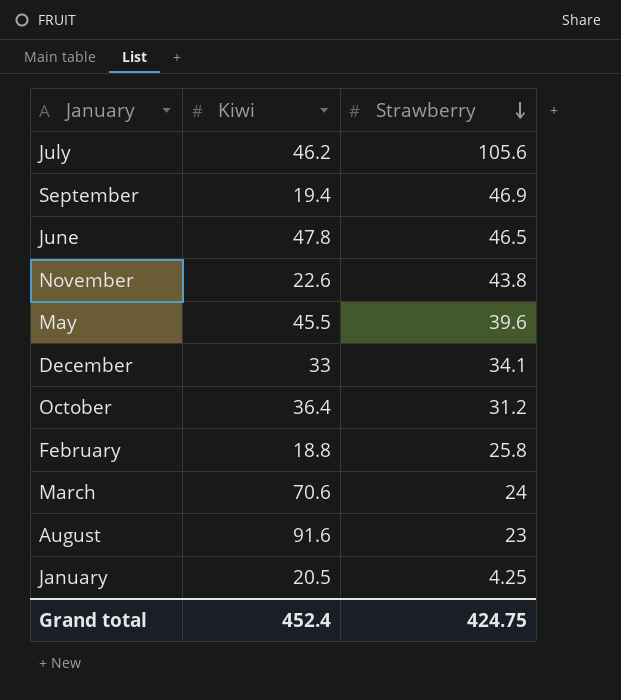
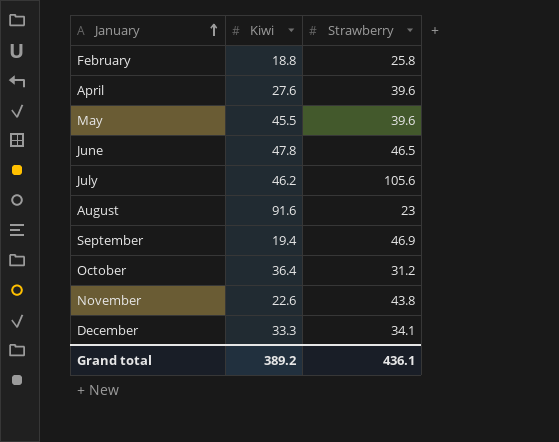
row order: Strawberry descending -> January ascending
row March: 70.6 | 24 -> none
row January: 20.5 | 4.25 -> none
row April: none -> 27.6 | 39.6
December | Kiwi: 33 -> 33.3
Grand total | Kiwi: 452.4 -> 389.2
Grand total | Strawberry: 424.75 -> 436.1

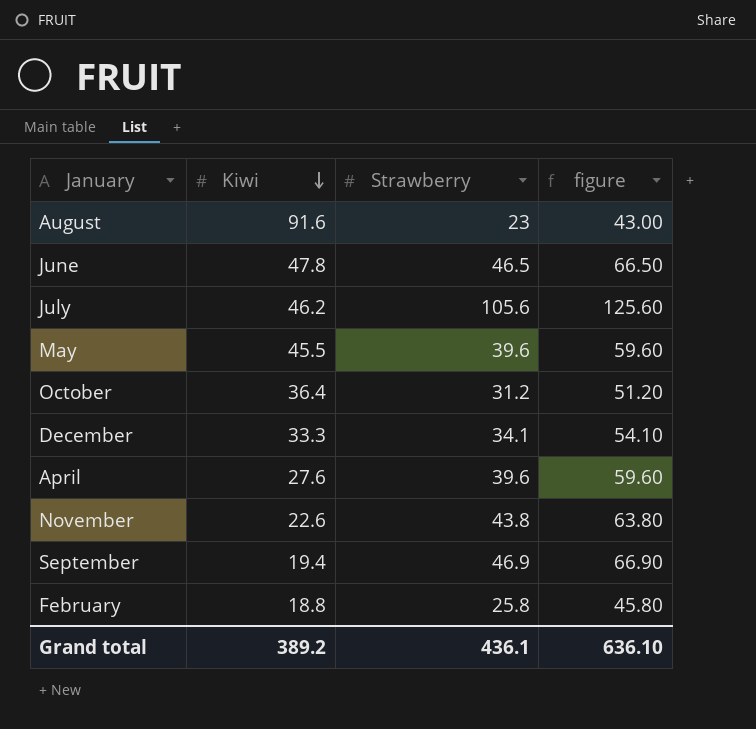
row order: January ascending -> Kiwi descending
column figure | formula: none -> [Strawberry] + 20

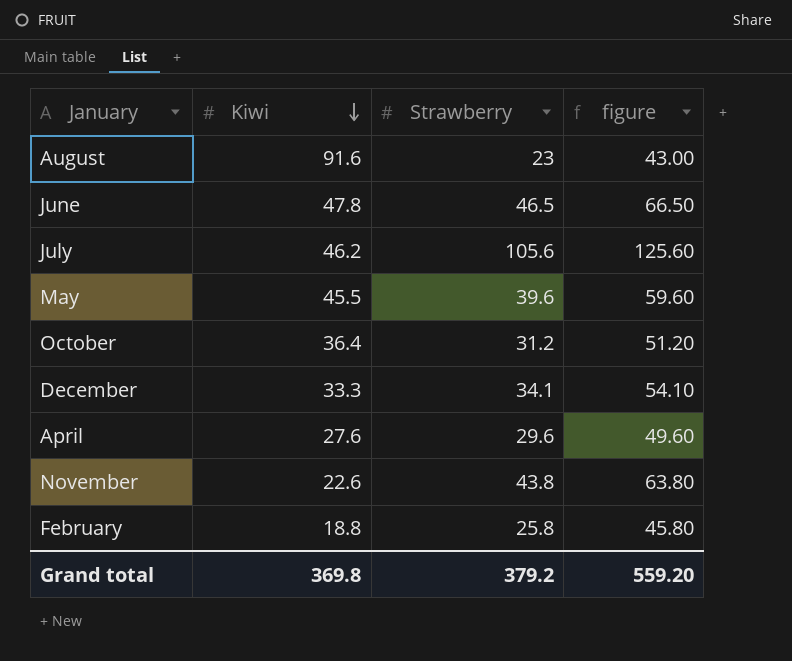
row September: 19.4 | 46.9 | 66.90 -> none
April | Strawberry: 39.6 -> 29.6
April | figure: 59.60 -> 49.60
Grand total | Kiwi: 389.2 -> 369.8
Grand total | Strawberry: 436.1 -> 379.2
Grand total | figure: 636.10 -> 559.20

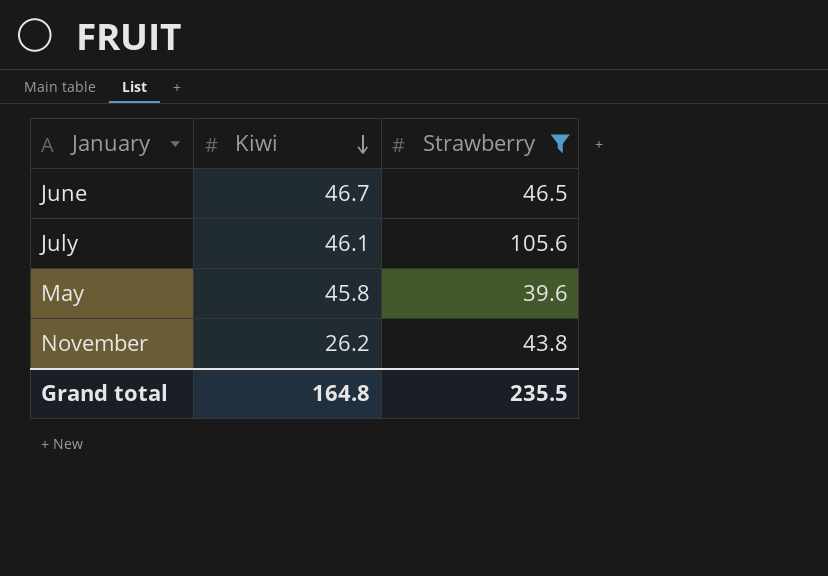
filter: none -> Strawberry >= 39.6
column figure | formula: [Strawberry] + 20 -> none
June | Kiwi: 47.8 -> 46.7
July | Kiwi: 46.2 -> 46.1
May | Kiwi: 45.5 -> 45.8
November | Kiwi: 22.6 -> 26.2
Grand total | Kiwi: 369.8 -> 164.8
Grand total | Strawberry: 379.2 -> 235.5

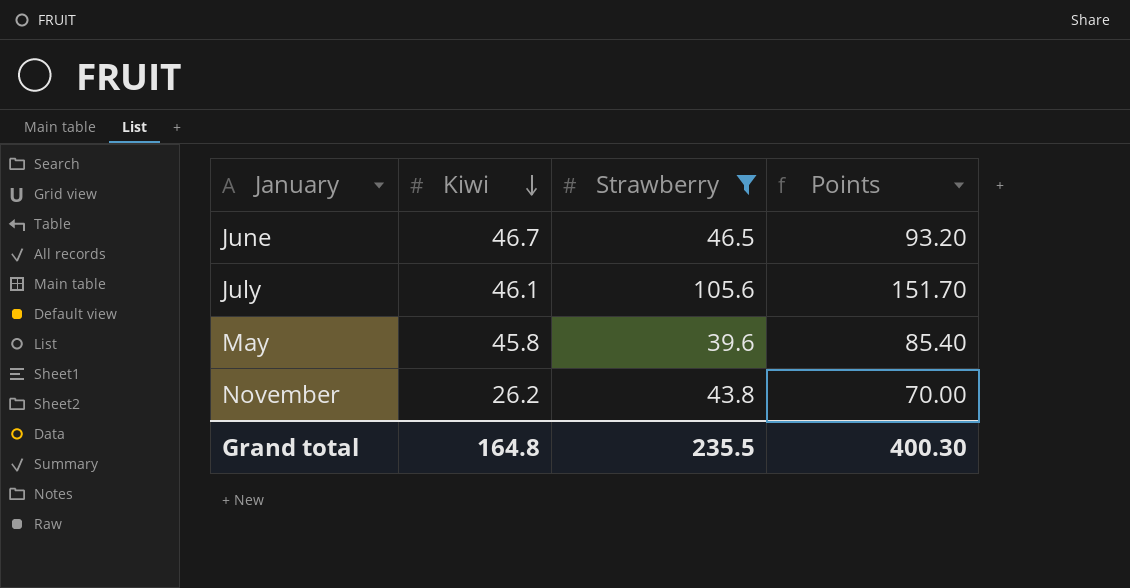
column Points | formula: none -> [Kiwi] + [Strawberry]

